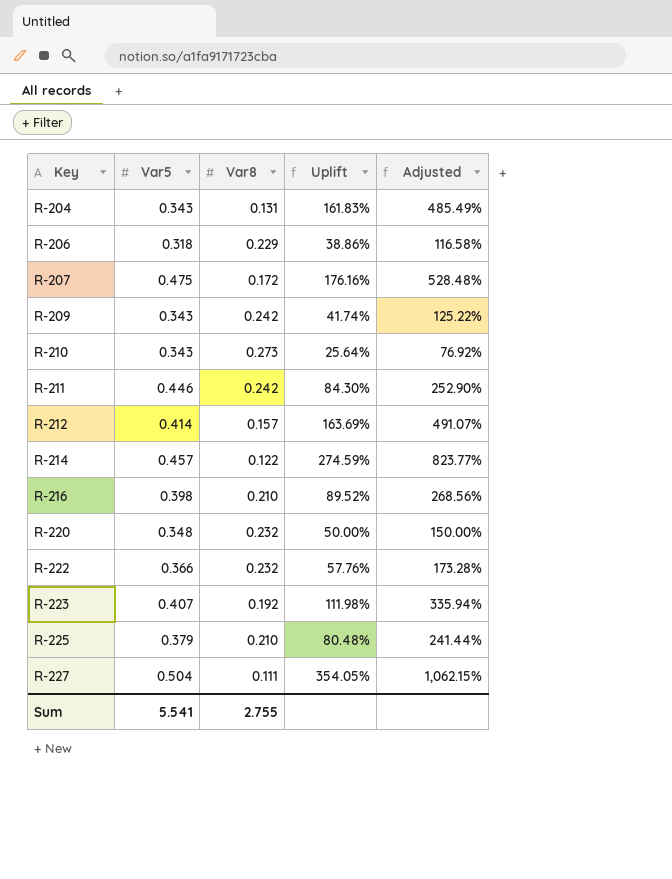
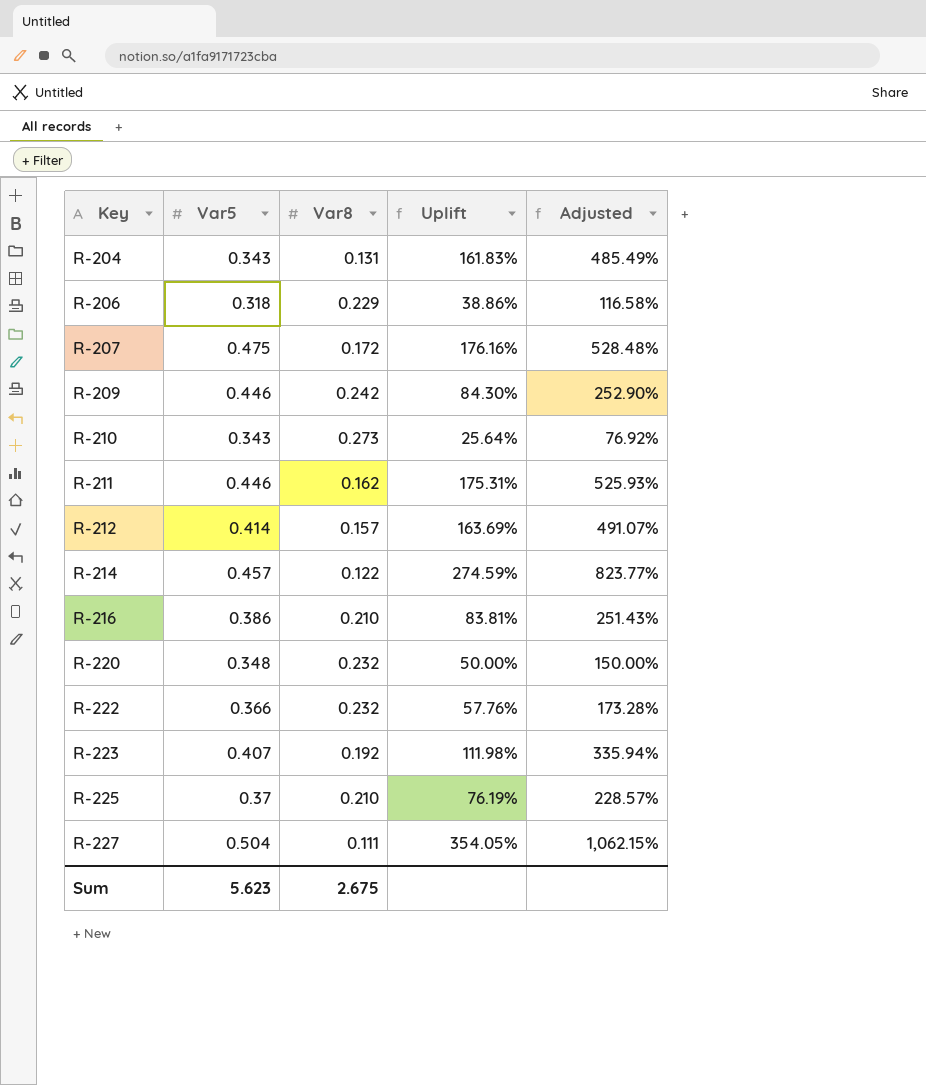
R-209 | Var5: 0.343 -> 0.446
R-209 | Uplift: 41.74% -> 84.30%
R-209 | Adjusted: 125.22% -> 252.90%
R-211 | Var8: 0.242 -> 0.162
R-211 | Uplift: 84.30% -> 175.31%
R-211 | Adjusted: 252.90% -> 525.93%
R-216 | Var5: 0.398 -> 0.386
R-216 | Uplift: 89.52% -> 83.81%
R-216 | Adjusted: 268.56% -> 251.43%
R-225 | Var5: 0.379 -> 0.37
R-225 | Uplift: 80.48% -> 76.19%
R-225 | Adjusted: 241.44% -> 228.57%
Sum | Var5: 5.541 -> 5.623
Sum | Var8: 2.755 -> 2.675

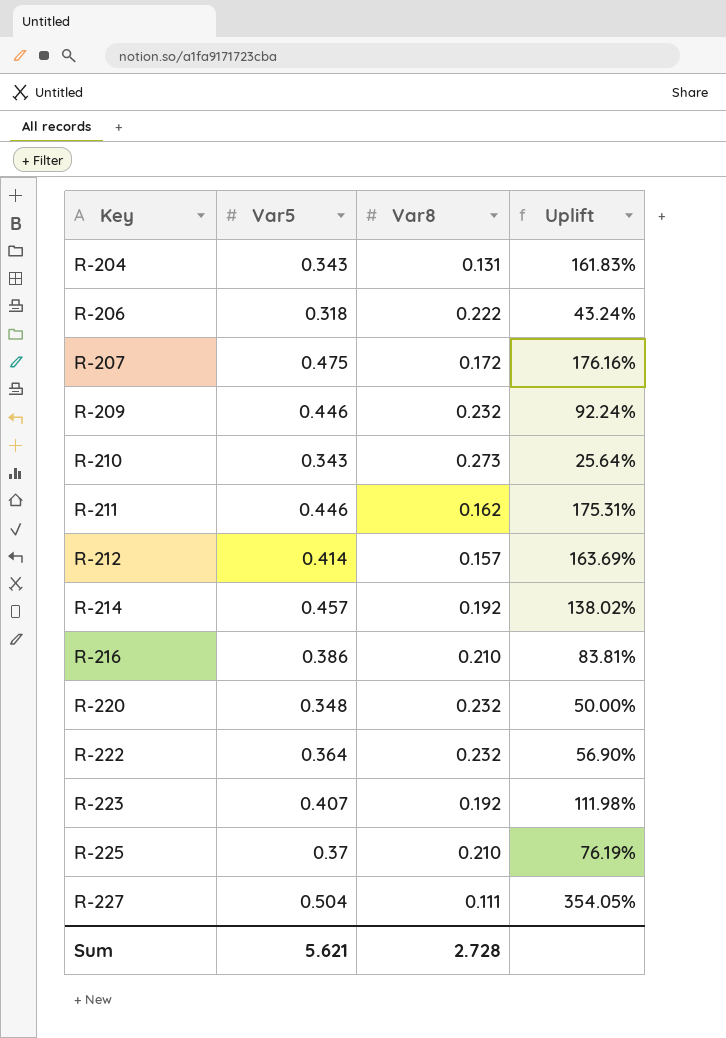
column Adjusted | formula: [Uplift] * 3 -> none
R-206 | Var8: 0.229 -> 0.222
R-206 | Uplift: 38.86% -> 43.24%
R-209 | Var8: 0.242 -> 0.232
R-209 | Uplift: 84.30% -> 92.24%
R-214 | Var8: 0.122 -> 0.192
R-214 | Uplift: 274.59% -> 138.02%
R-222 | Var5: 0.366 -> 0.364
R-222 | Uplift: 57.76% -> 56.90%
Sum | Var5: 5.623 -> 5.621
Sum | Var8: 2.675 -> 2.728

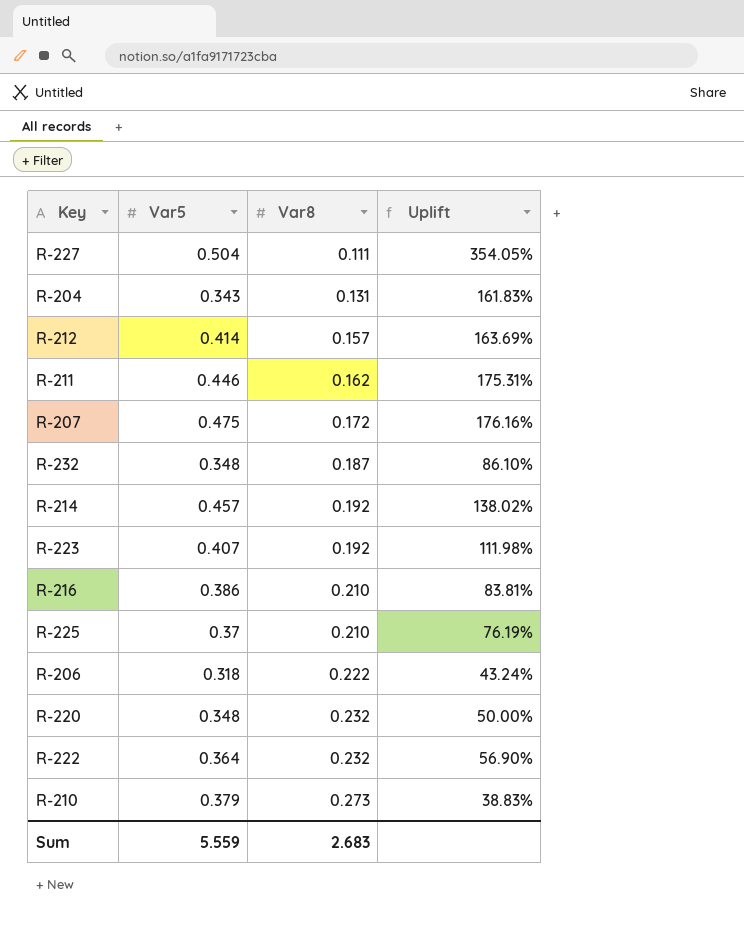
row order: Key ascending -> Var8 ascending
row R-209: 0.446 | 0.232 | 92.24% -> none
row R-232: none -> 0.348 | 0.187 | 86.10%
R-210 | Var5: 0.343 -> 0.379
R-210 | Uplift: 25.64% -> 38.83%
Sum | Var5: 5.621 -> 5.559
Sum | Var8: 2.728 -> 2.683

